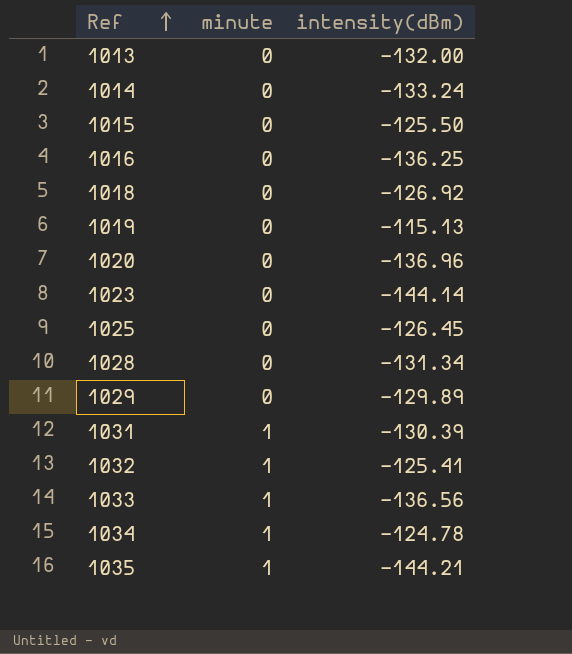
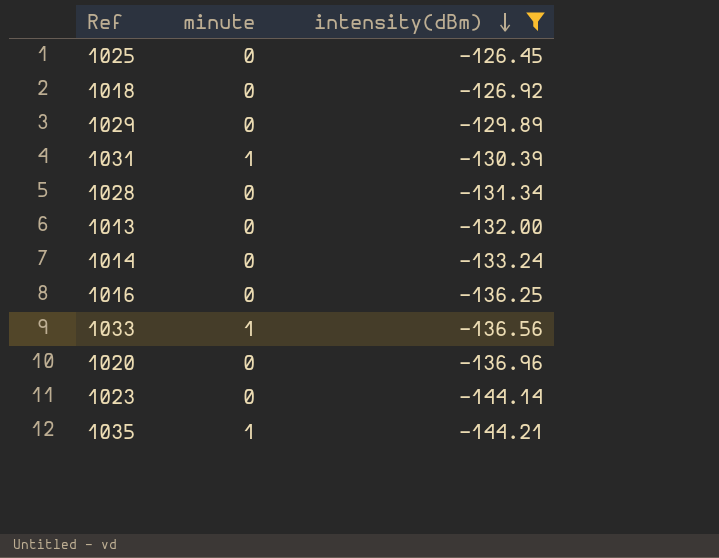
filter: none -> intensity(dBm) <= -126.45
row order: Ref ascending -> intensity(dBm) descending

